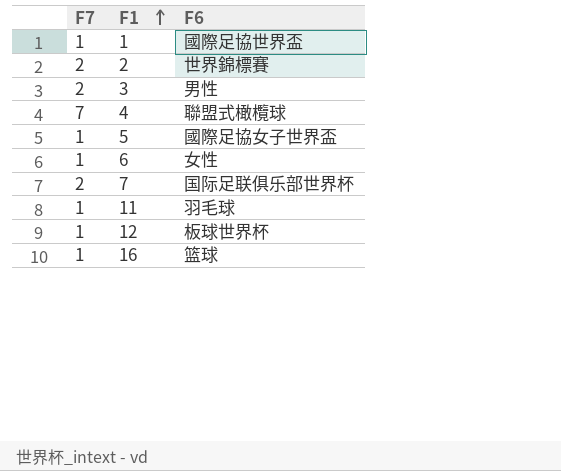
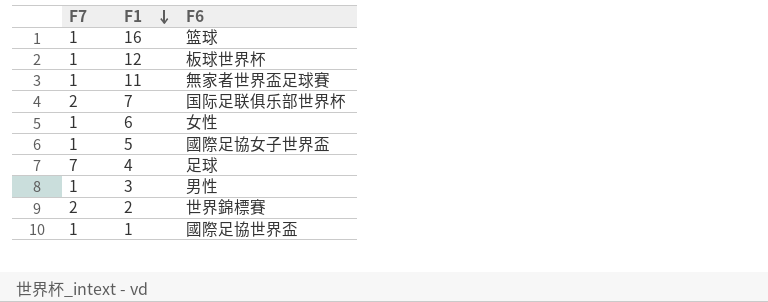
row order: F1 ascending -> F1 descending
11 | F6: 羽毛球 -> 無家者世界盃足球賽
4 | F6: 聯盟式橄欖球 -> 足球
3 | F7: 2 -> 1

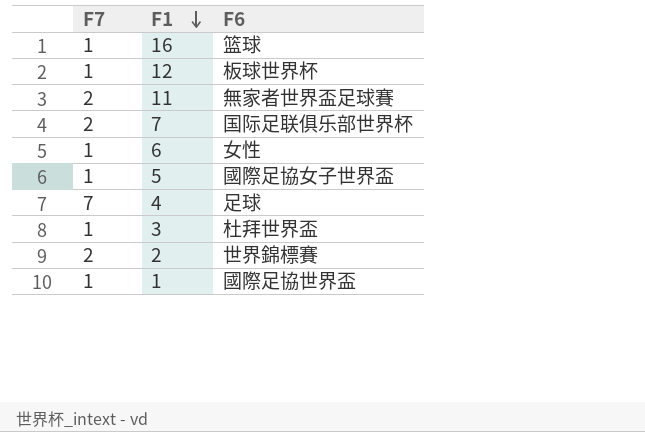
11 | F7: 1 -> 2
3 | F6: 男性 -> 杜拜世界盃

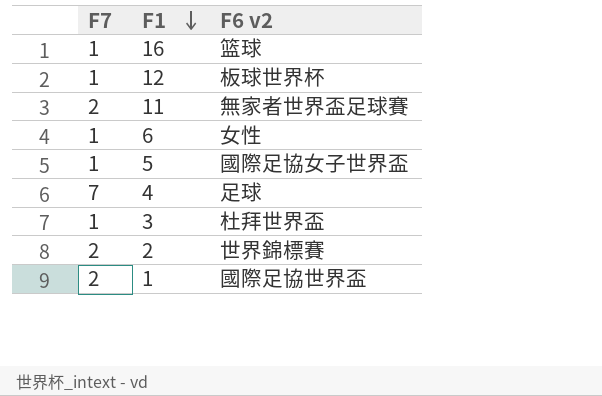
column name: F6 -> F6 v2
row 7: 2 | 国际足联俱乐部世界杯 -> none
1 | F7: 1 -> 2

